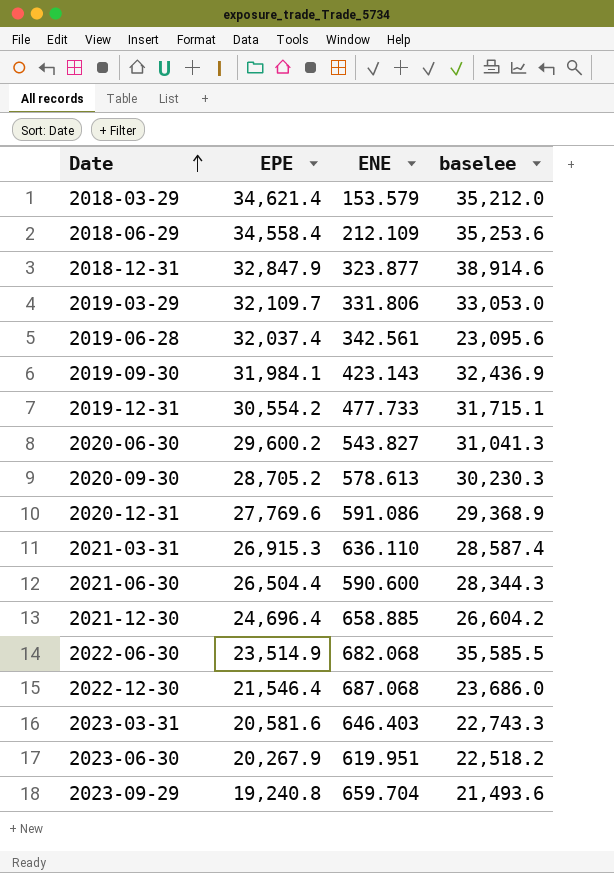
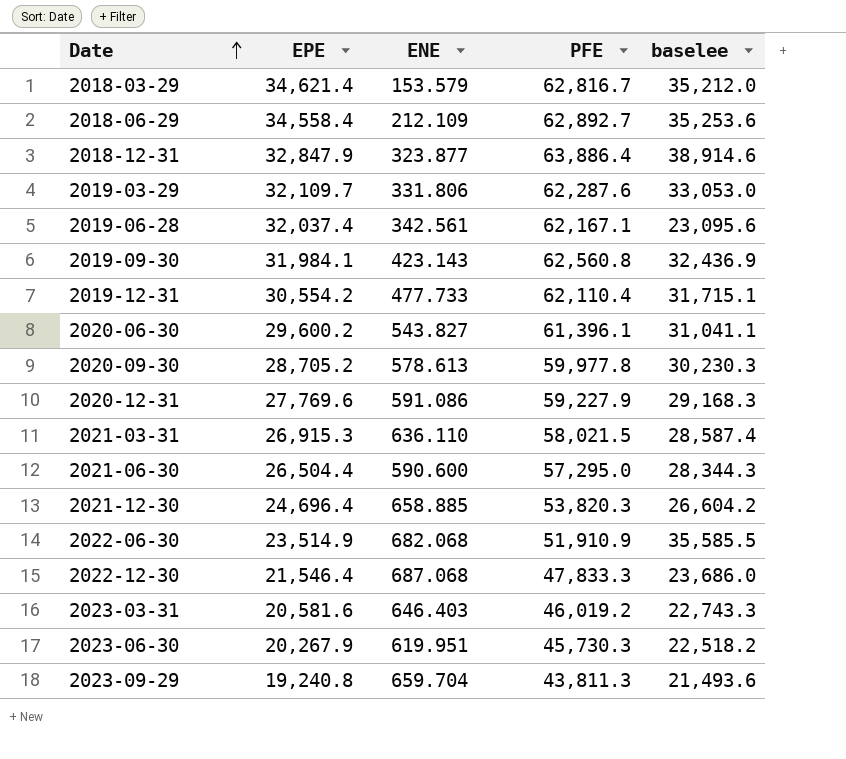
column PFE | position: none -> 4
2020-06-30 | baselee: 31,041.3 -> 31,041.1
2020-12-31 | baselee: 29,368.9 -> 29,168.3

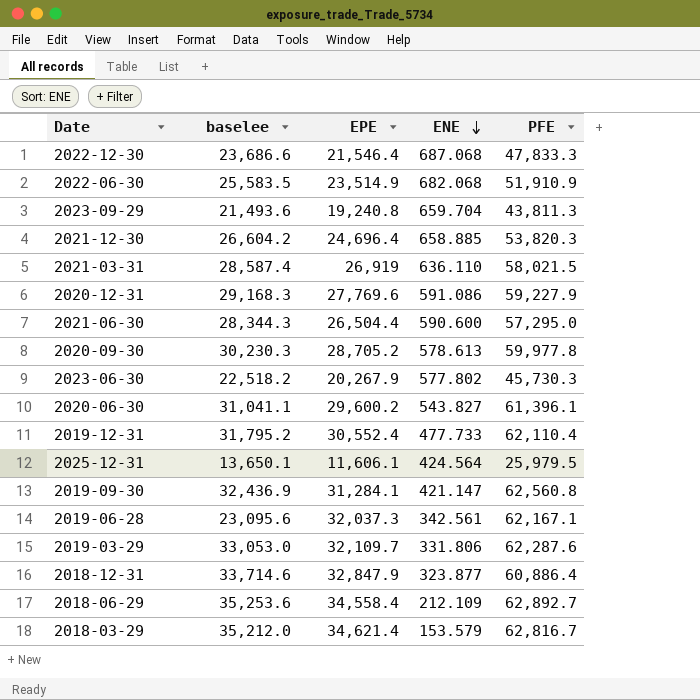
row order: Date ascending -> ENE descending
column baselee | position: 5 -> 2
row 2023-03-31: 20,581.6 | 646.403 | 46,019.2 | 22,743.3 -> none
2022-12-30 | baselee: 23,686.0 -> 23,686.6
2022-06-30 | baselee: 35,585.5 -> 25,583.5
2021-03-31 | EPE: 26,915.3 -> 26,919
2023-06-30 | ENE: 619.951 -> 577.802
2019-12-31 | baselee: 31,715.1 -> 31,795.2
2019-12-31 | EPE: 30,554.2 -> 30,552.4
row 2025-12-31: none -> 13,650.1 | 11,606.1 | 424.564 | 25,979.5
2019-09-30 | EPE: 31,984.1 -> 31,284.1
2019-09-30 | ENE: 423.143 -> 421.147
2019-06-28 | EPE: 32,037.4 -> 32,037.3
2018-12-31 | baselee: 38,914.6 -> 33,714.6
2018-12-31 | PFE: 63,886.4 -> 60,886.4

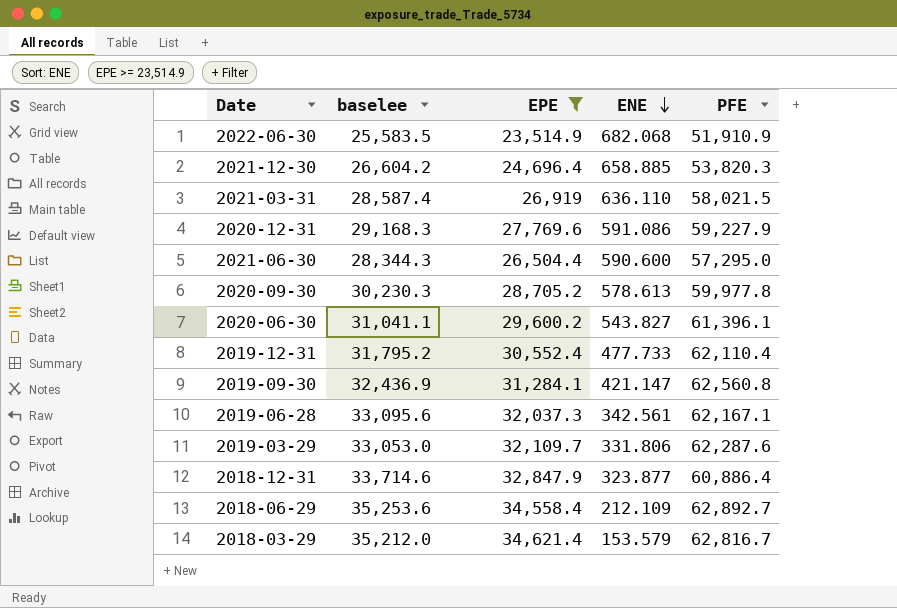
filter: none -> EPE >= 23,514.9
2019-06-28 | baselee: 23,095.6 -> 33,095.6

